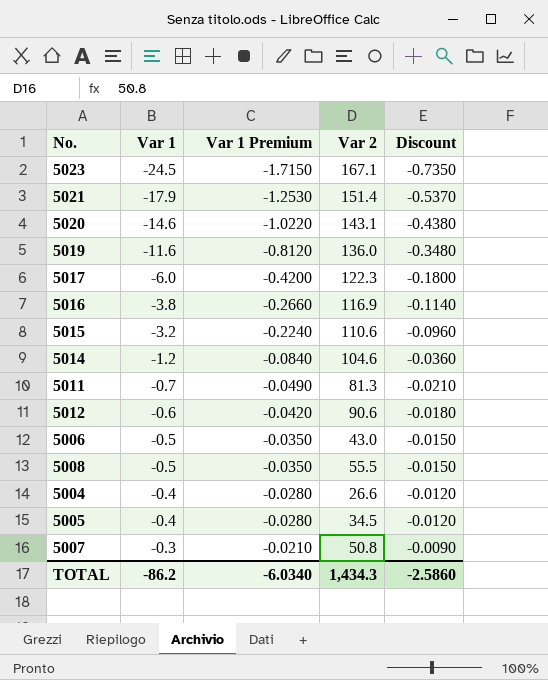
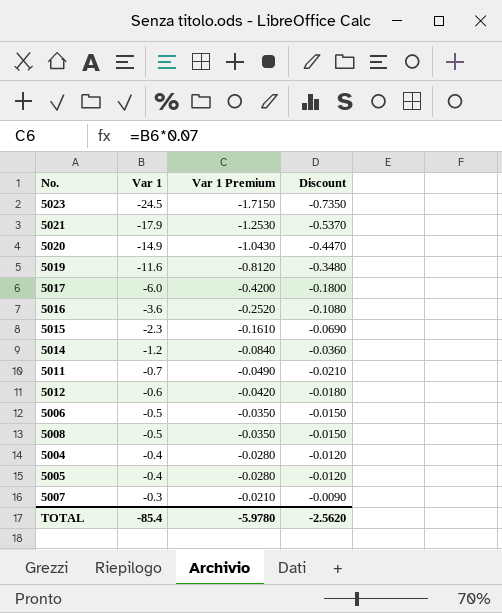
column Var 2 | position: 4 -> none
5020 | Var 1: -14.6 -> -14.9
5020 | Var 1 Premium: -1.0220 -> -1.0430
5020 | Discount: -0.4380 -> -0.4470
5016 | Var 1: -3.8 -> -3.6
5016 | Var 1 Premium: -0.2660 -> -0.2520
5016 | Discount: -0.1140 -> -0.1080
5015 | Var 1: -3.2 -> -2.3
5015 | Var 1 Premium: -0.2240 -> -0.1610
5015 | Discount: -0.0960 -> -0.0690
TOTAL | Var 1: -86.2 -> -85.4
TOTAL | Var 1 Premium: -6.0340 -> -5.9780
TOTAL | Discount: -2.5860 -> -2.5620

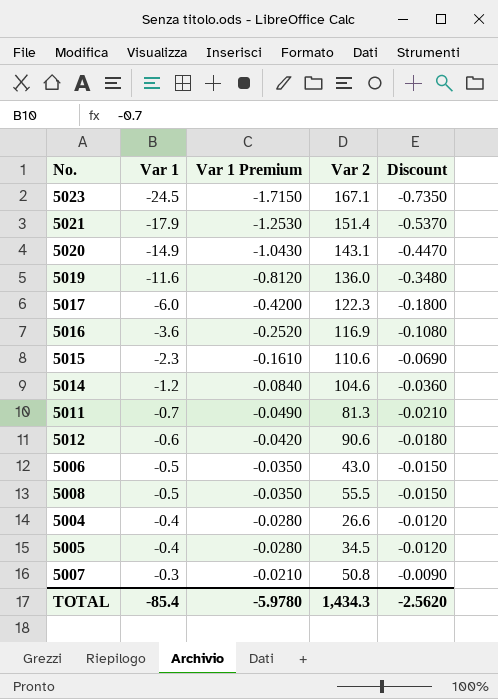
column Var 2 | position: none -> 4

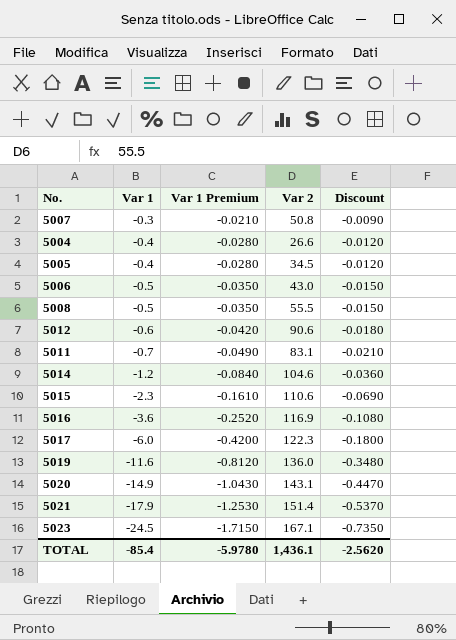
row order: Var 1 ascending -> Var 1 descending
5011 | Var 2: 81.3 -> 83.1
TOTAL | Var 2: 1,434.3 -> 1,436.1

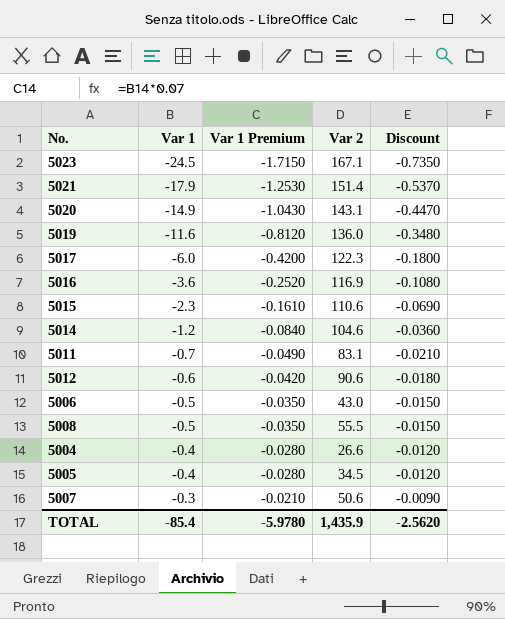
row order: Var 1 descending -> Var 1 ascending
5007 | Var 2: 50.8 -> 50.6
TOTAL | Var 2: 1,436.1 -> 1,435.9

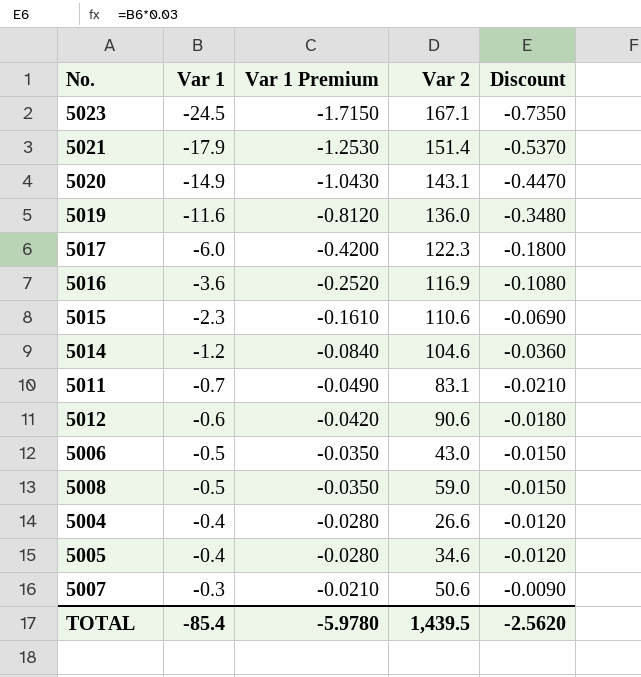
5008 | Var 2: 55.5 -> 59.0
5005 | Var 2: 34.5 -> 34.6
TOTAL | Var 2: 1,435.9 -> 1,439.5

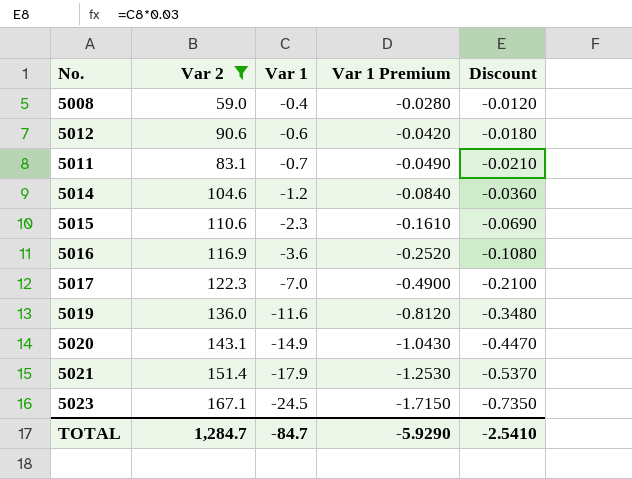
filter: none -> Var 2 >= 59.0
row order: Var 1 ascending -> Var 1 descending
column Var 2 | position: 4 -> 2
5008 | Var 1: -0.5 -> -0.4
5008 | Var 1 Premium: -0.0350 -> -0.0280
5008 | Discount: -0.0150 -> -0.0120
5017 | Var 1: -6.0 -> -7.0
5017 | Var 1 Premium: -0.4200 -> -0.4900
5017 | Discount: -0.1800 -> -0.2100
TOTAL | Var 2: 1,439.5 -> 1,284.7
TOTAL | Var 1: -85.4 -> -84.7
TOTAL | Var 1 Premium: -5.9780 -> -5.9290
TOTAL | Discount: -2.5620 -> -2.5410

